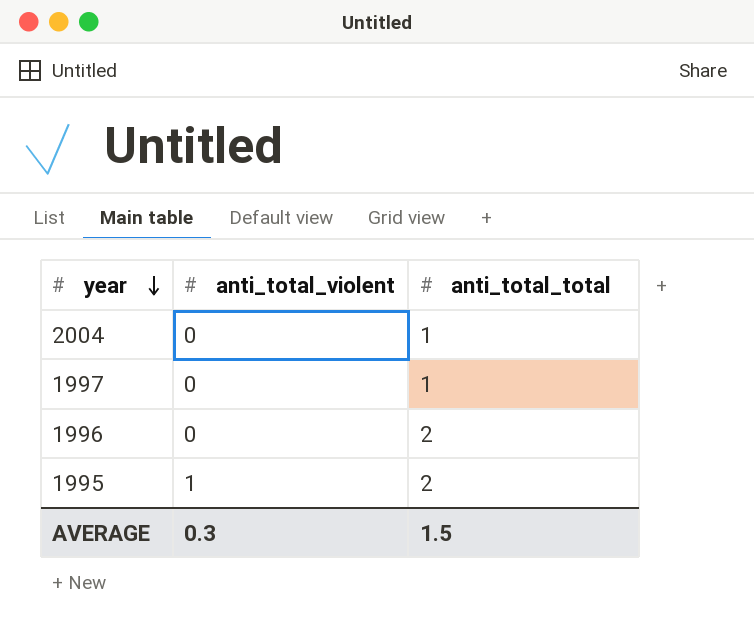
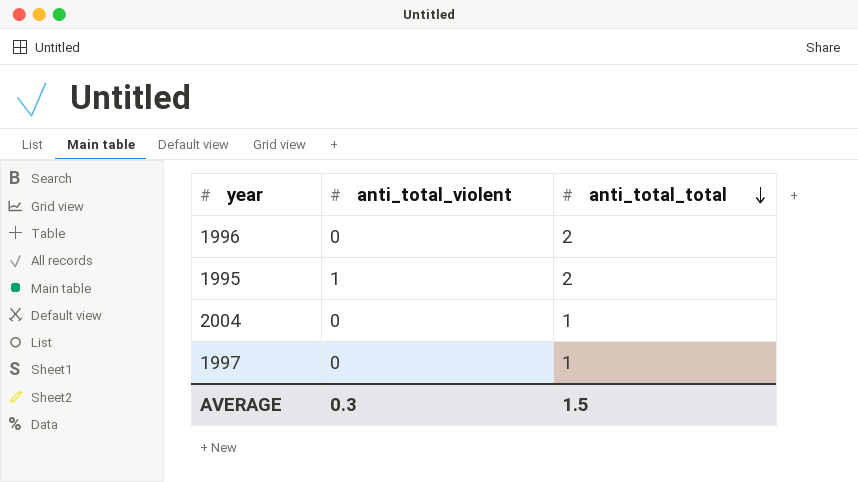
row order: year descending -> anti_total_total descending

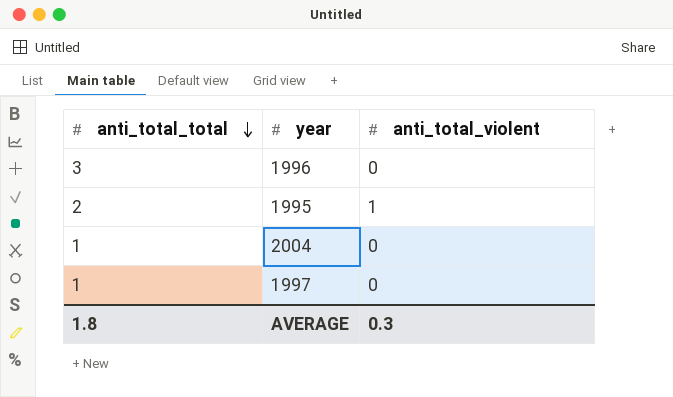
column anti_total_total | position: 3 -> 1
1996 | anti_total_total: 2 -> 3
AVERAGE | anti_total_total: 1.5 -> 1.8

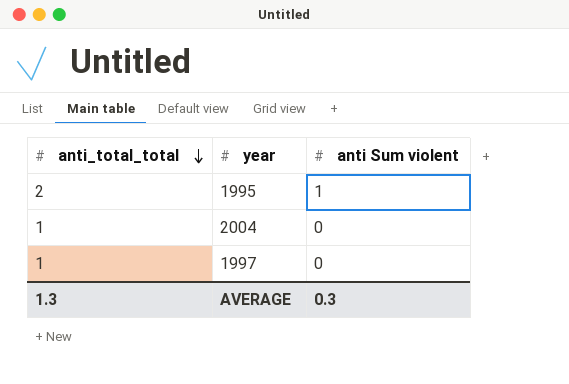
column name: anti_total_violent -> anti Sum violent
row 1996: 3 | 0 -> none
AVERAGE | anti_total_total: 1.8 -> 1.3

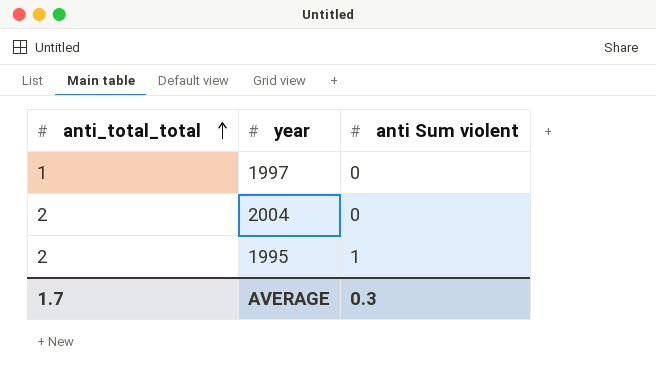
row order: anti_total_total descending -> anti_total_total ascending
2004 | anti_total_total: 1 -> 2
AVERAGE | anti_total_total: 1.3 -> 1.7

